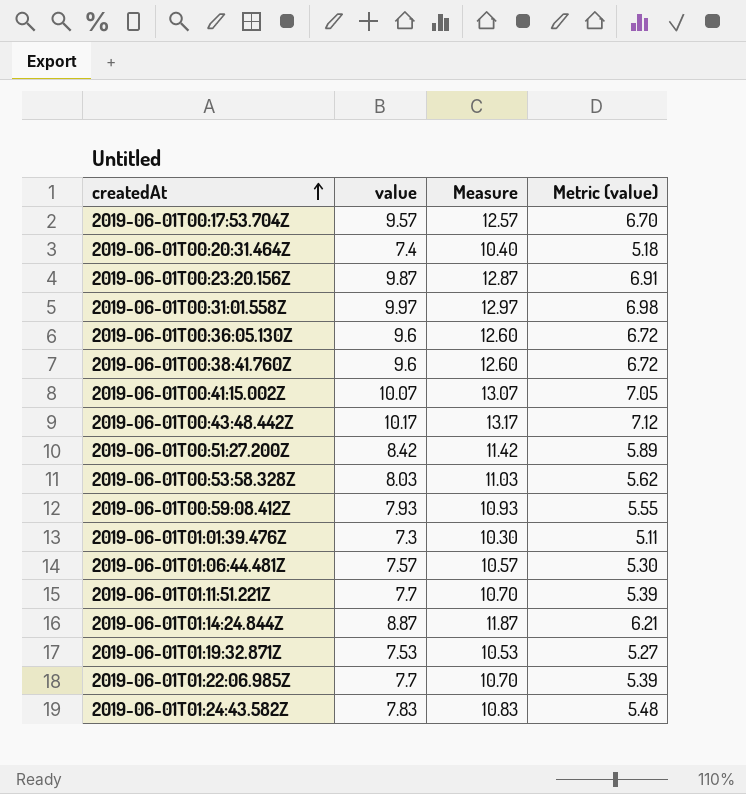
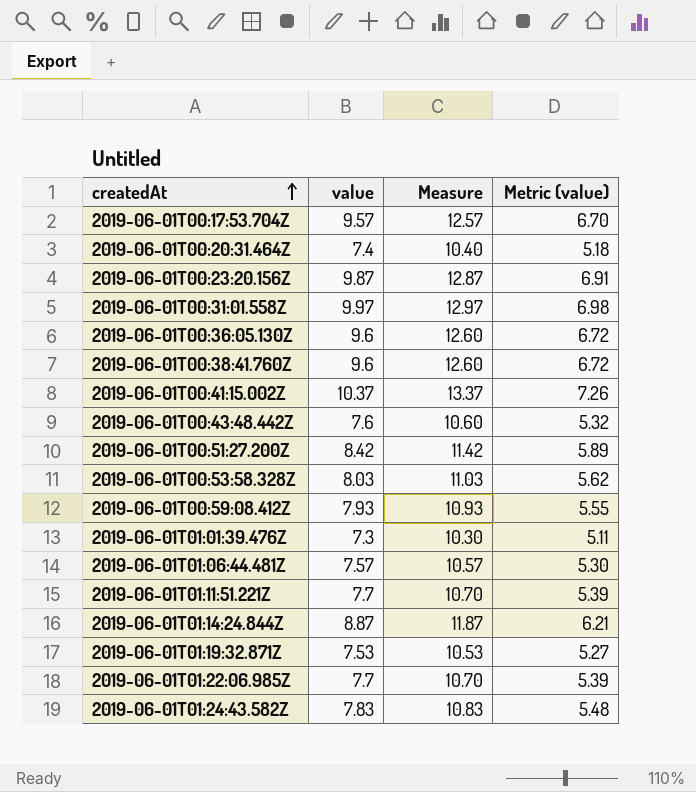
2019-06-01T00:41:15.002Z | value: 10.07 -> 10.37
2019-06-01T00:41:15.002Z | Measure: 13.07 -> 13.37
2019-06-01T00:41:15.002Z | Metric (value): 7.05 -> 7.26
2019-06-01T00:43:48.442Z | value: 10.17 -> 7.6
2019-06-01T00:43:48.442Z | Measure: 13.17 -> 10.60
2019-06-01T00:43:48.442Z | Metric (value): 7.12 -> 5.32

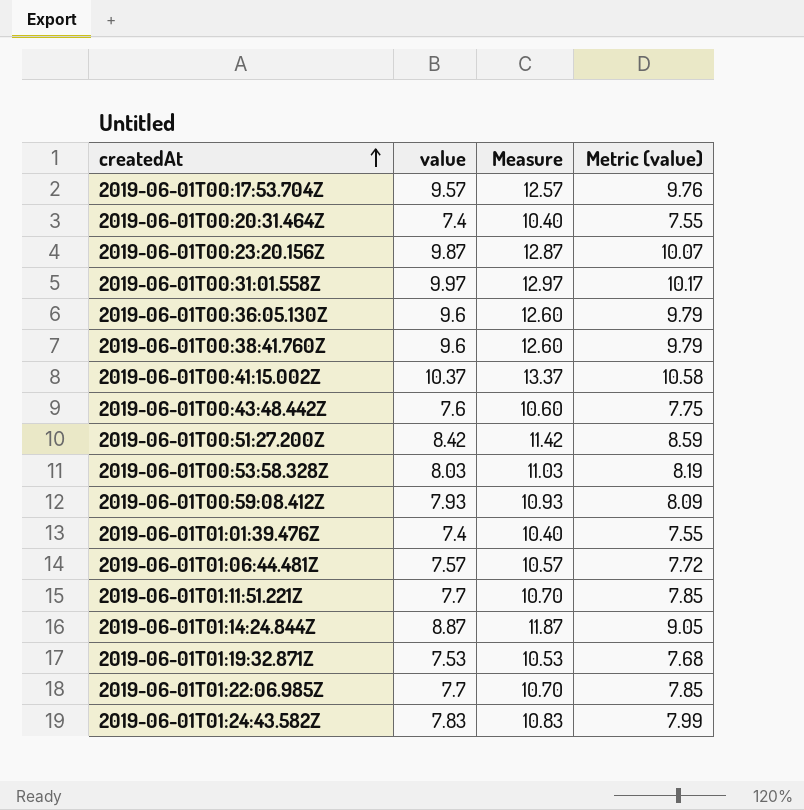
column Metric (value) | formula: [value] * 0.7 -> [value] * 1.02
2019-06-01T01:01:39.476Z | value: 7.3 -> 7.4
2019-06-01T01:01:39.476Z | Measure: 10.30 -> 10.40

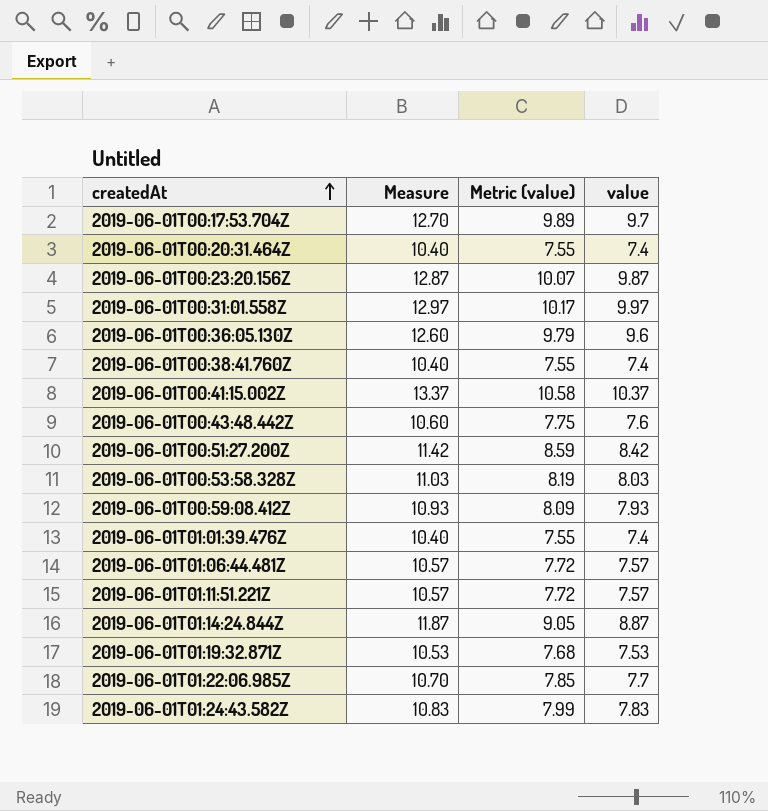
column value | position: 2 -> 4
2019-06-01T00:17:53.704Z | Measure: 12.57 -> 12.70
2019-06-01T00:17:53.704Z | Metric (value): 9.76 -> 9.89
2019-06-01T00:17:53.704Z | value: 9.57 -> 9.7
2019-06-01T00:38:41.760Z | Measure: 12.60 -> 10.40
2019-06-01T00:38:41.760Z | Metric (value): 9.79 -> 7.55
2019-06-01T00:38:41.760Z | value: 9.6 -> 7.4
2019-06-01T01:11:51.221Z | Measure: 10.70 -> 10.57
2019-06-01T01:11:51.221Z | Metric (value): 7.85 -> 7.72
2019-06-01T01:11:51.221Z | value: 7.7 -> 7.57

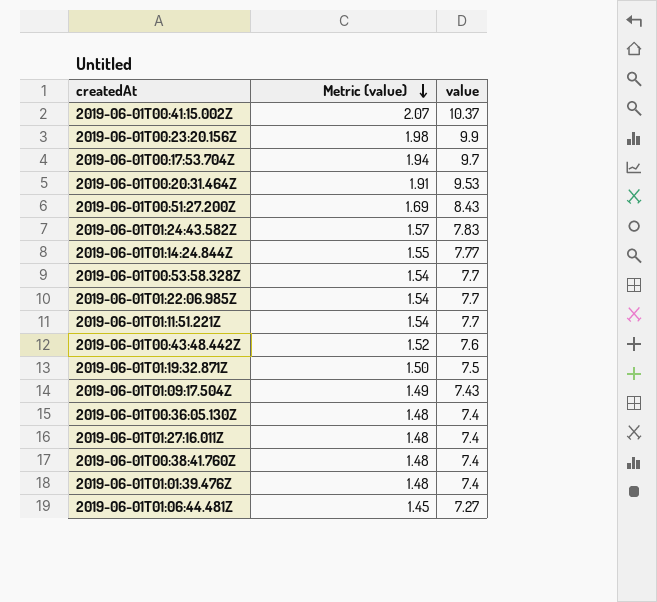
row order: createdAt ascending -> Metric (value) descending
column Measure | formula: [value] + 3 -> none
column Metric (value) | formula: [value] * 1.02 -> [value] * 0.2
row 2019-06-01T00:31:01.558Z: 12.97 | 10.17 | 9.97 -> none
row 2019-06-01T00:59:08.412Z: 10.93 | 8.09 | 7.93 -> none
2019-06-01T00:23:20.156Z | value: 9.87 -> 9.9
2019-06-01T00:20:31.464Z | value: 7.4 -> 9.53
2019-06-01T00:51:27.200Z | value: 8.42 -> 8.43
2019-06-01T01:14:24.844Z | value: 8.87 -> 7.77
2019-06-01T00:53:58.328Z | value: 8.03 -> 7.7
2019-06-01T01:11:51.221Z | value: 7.57 -> 7.7
2019-06-01T01:19:32.871Z | value: 7.53 -> 7.5
row 2019-06-01T01:09:17.504Z: none -> 1.49 | 7.43
2019-06-01T00:36:05.130Z | value: 9.6 -> 7.4
row 2019-06-01T01:27:16.011Z: none -> 1.48 | 7.4
2019-06-01T01:06:44.481Z | value: 7.57 -> 7.27

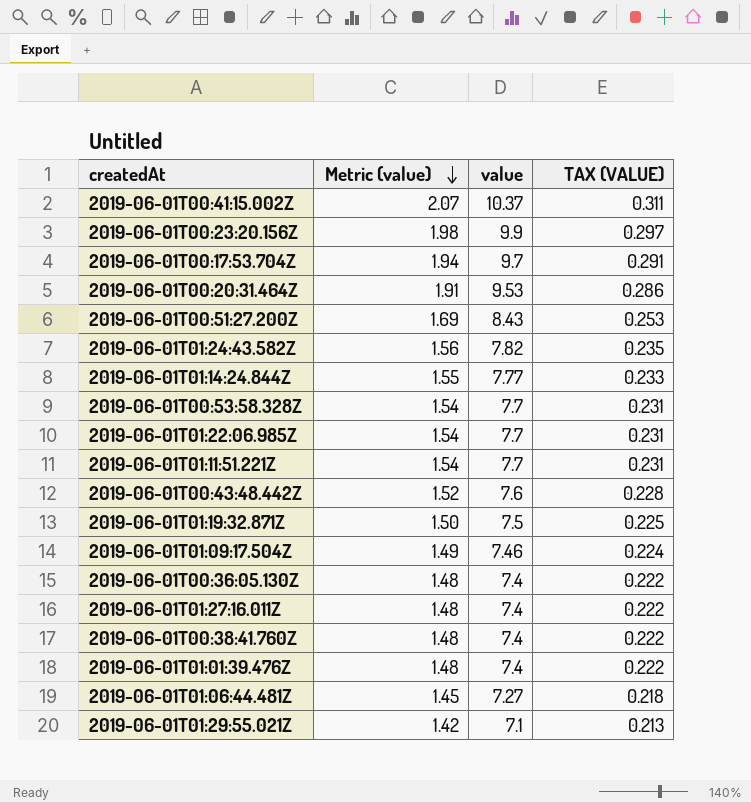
column TAX (VALUE) | formula: none -> [value] * 0.03
2019-06-01T01:24:43.582Z | Metric (value): 1.57 -> 1.56
2019-06-01T01:24:43.582Z | value: 7.83 -> 7.82
2019-06-01T01:09:17.504Z | value: 7.43 -> 7.46
row 2019-06-01T01:29:55.021Z: none -> 1.42 | 7.1 | 0.213

